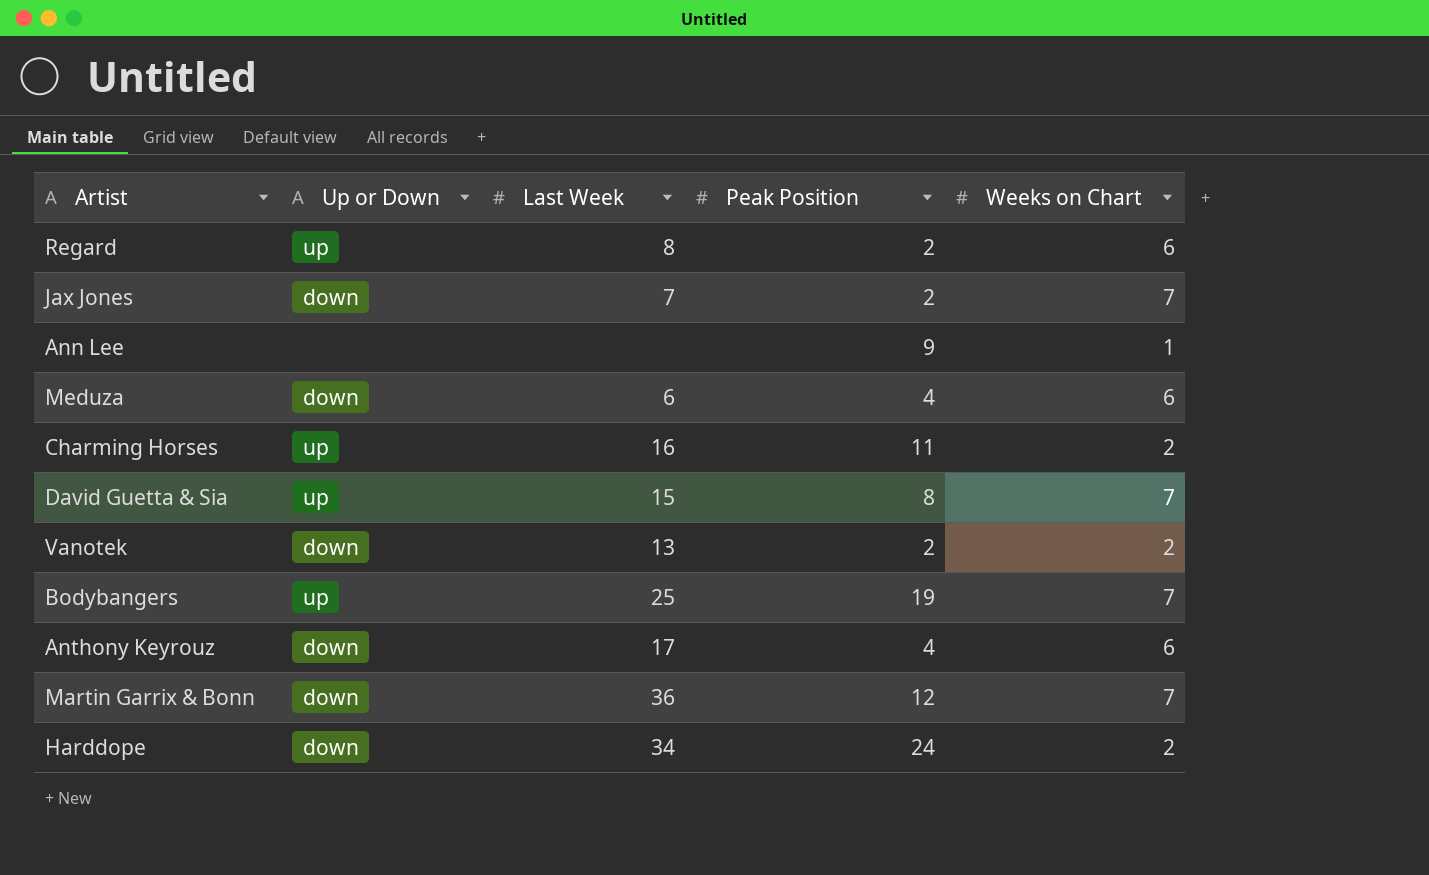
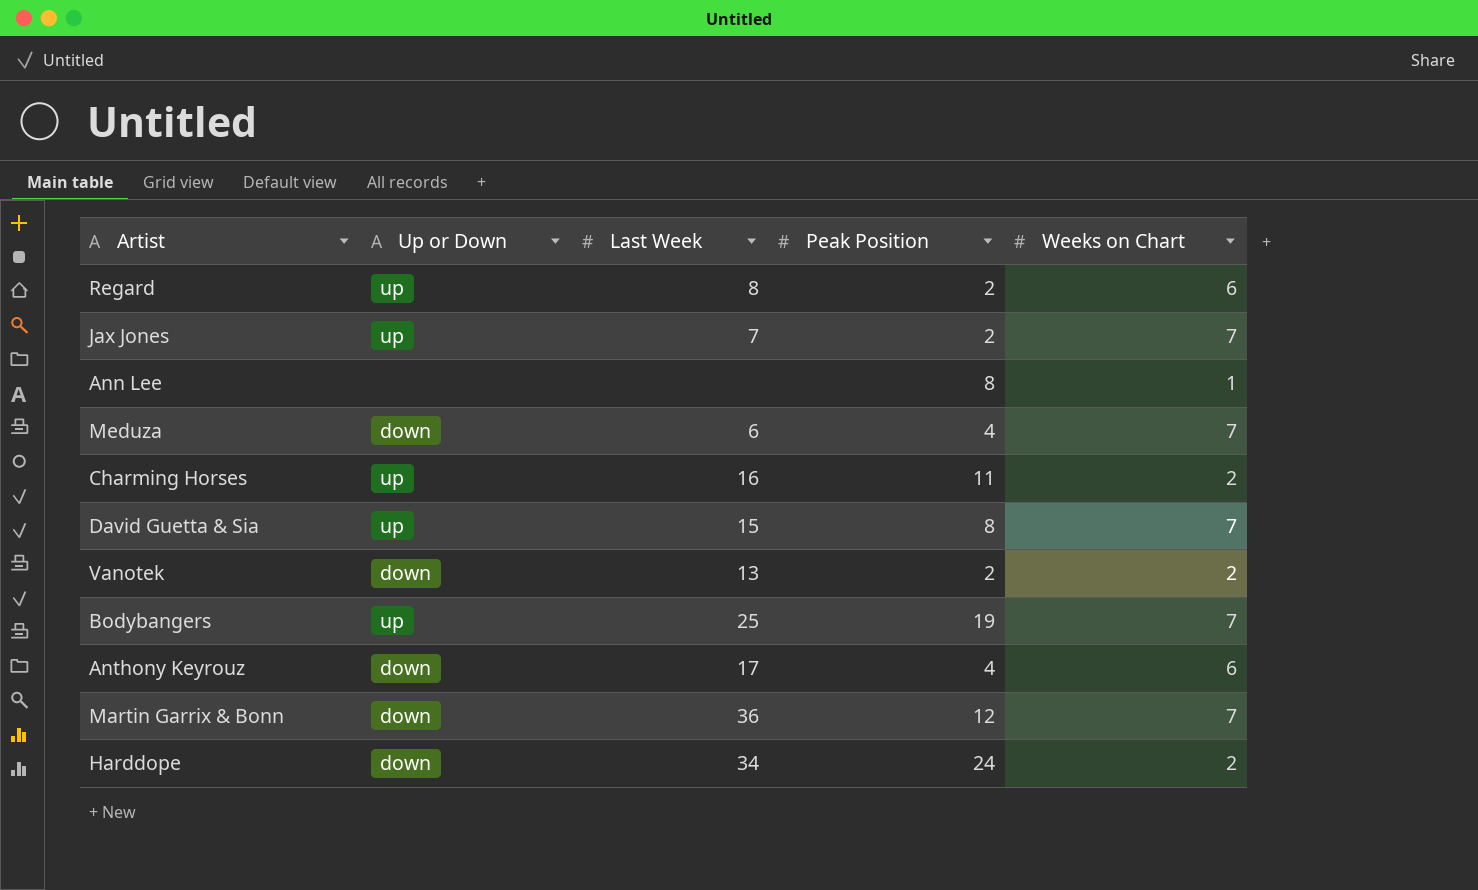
Jax Jones | Up or Down: down -> up
Ann Lee | Peak Position: 9 -> 8
Meduza | Weeks on Chart: 6 -> 7

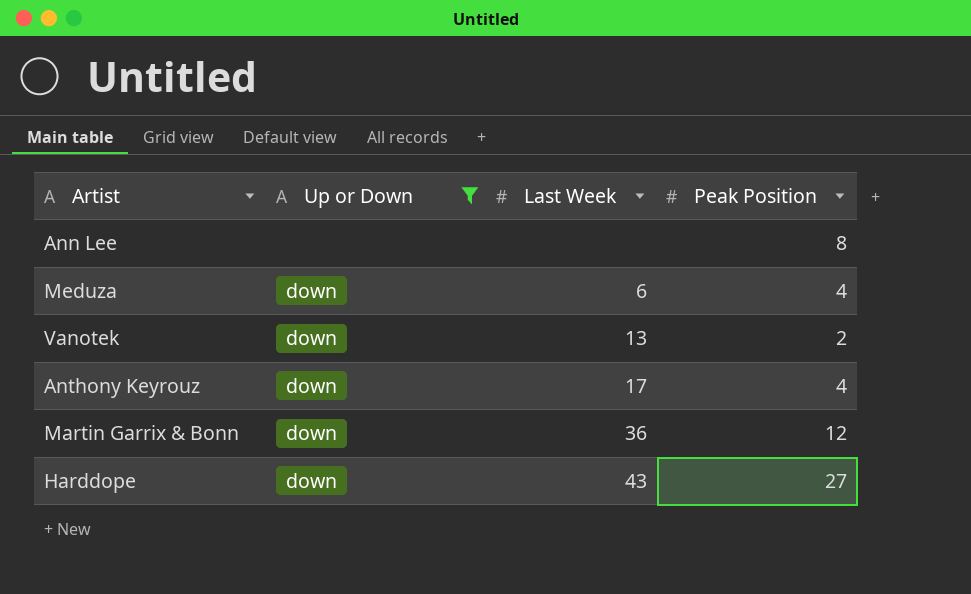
filter: none -> Up or Down != up
column Weeks on Chart | position: 5 -> none
Harddope | Last Week: 34 -> 43
Harddope | Peak Position: 24 -> 27

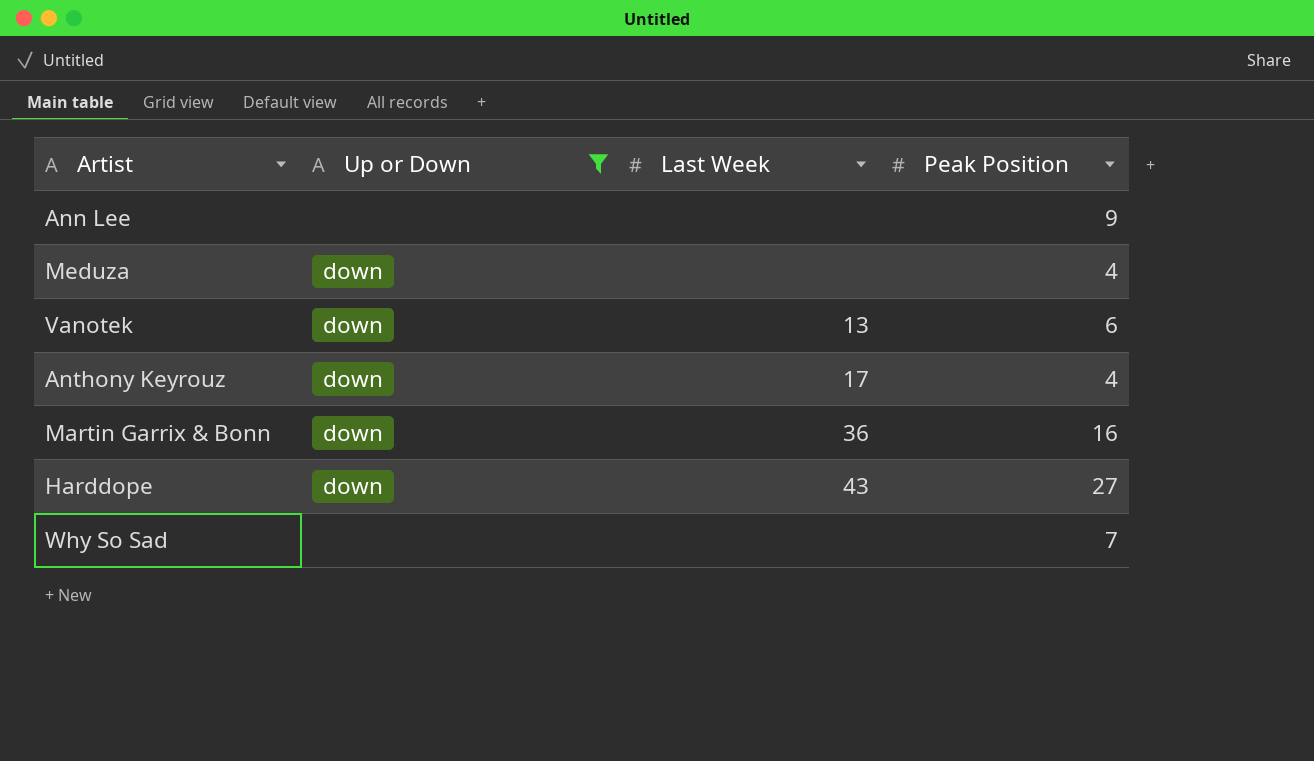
Ann Lee | Peak Position: 8 -> 9
Meduza | Last Week: 6 -> none
Vanotek | Peak Position: 2 -> 6
Martin Garrix & Bonn | Peak Position: 12 -> 16
row Why So Sad: none -> none | none | 7

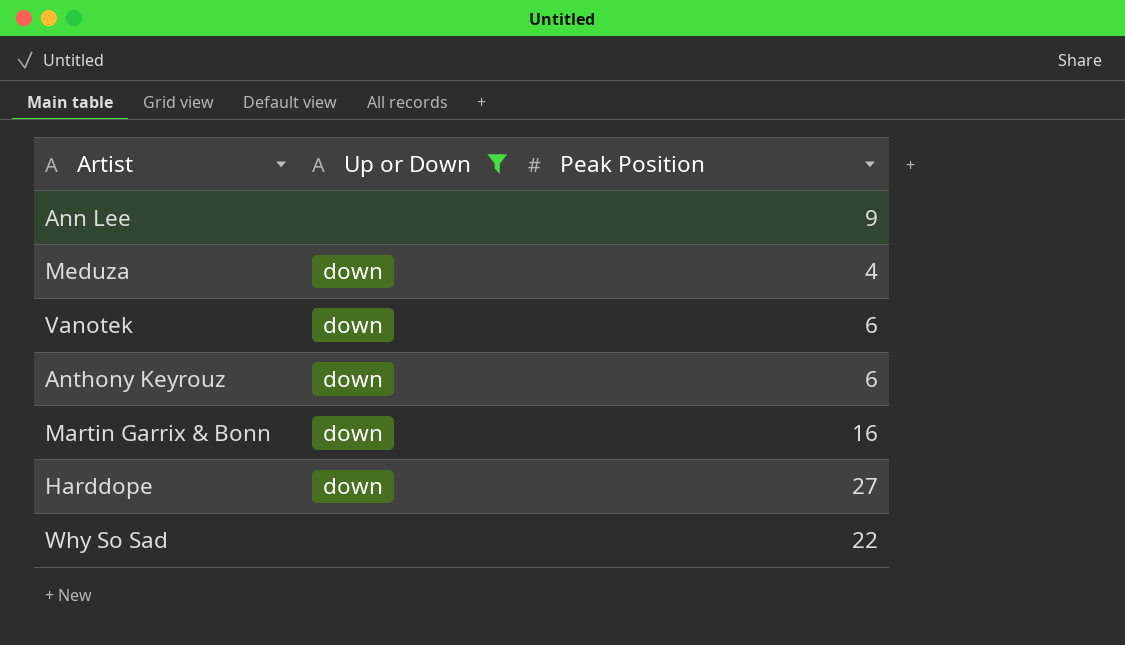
column Last Week | position: 3 -> none
Anthony Keyrouz | Peak Position: 4 -> 6
Why So Sad | Peak Position: 7 -> 22

